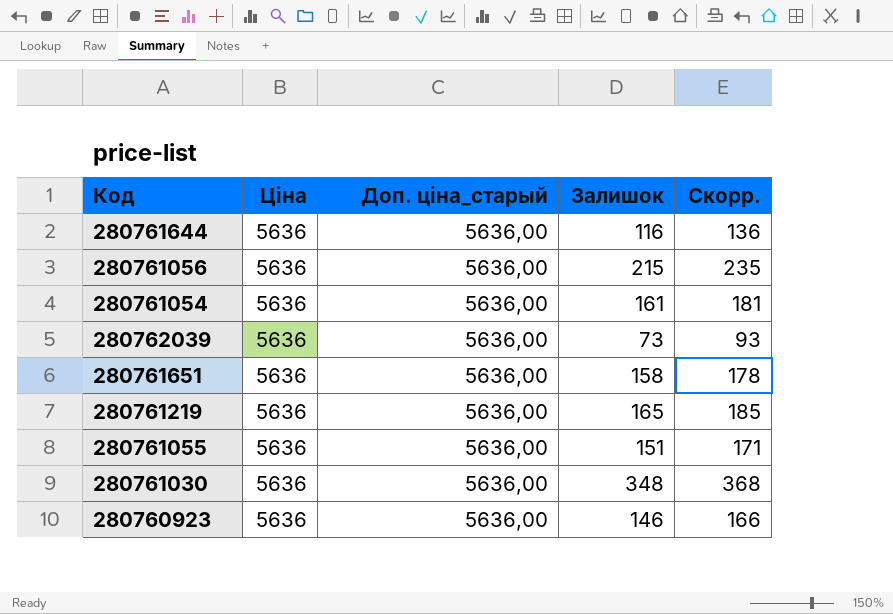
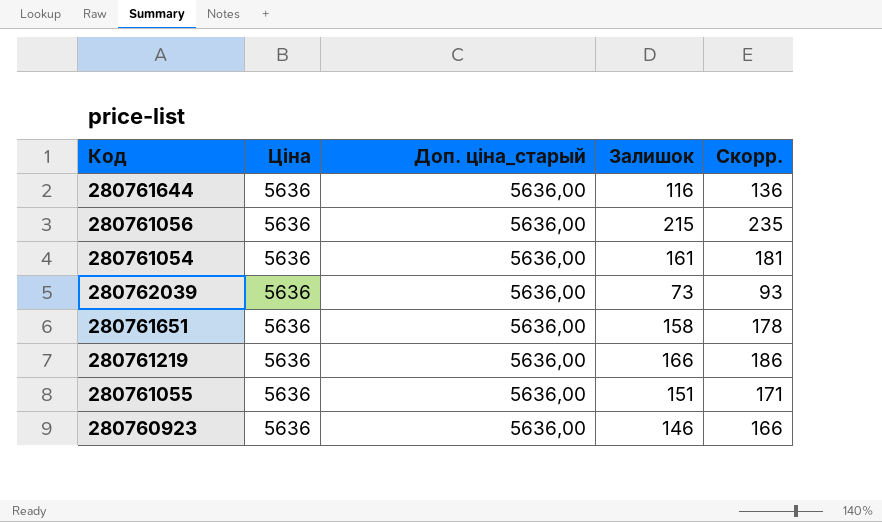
row 280761030: 5636 | 5636,00 | 348 | 368 -> none
280761219 | Залишок: 165 -> 166
280761219 | Скорр.: 185 -> 186

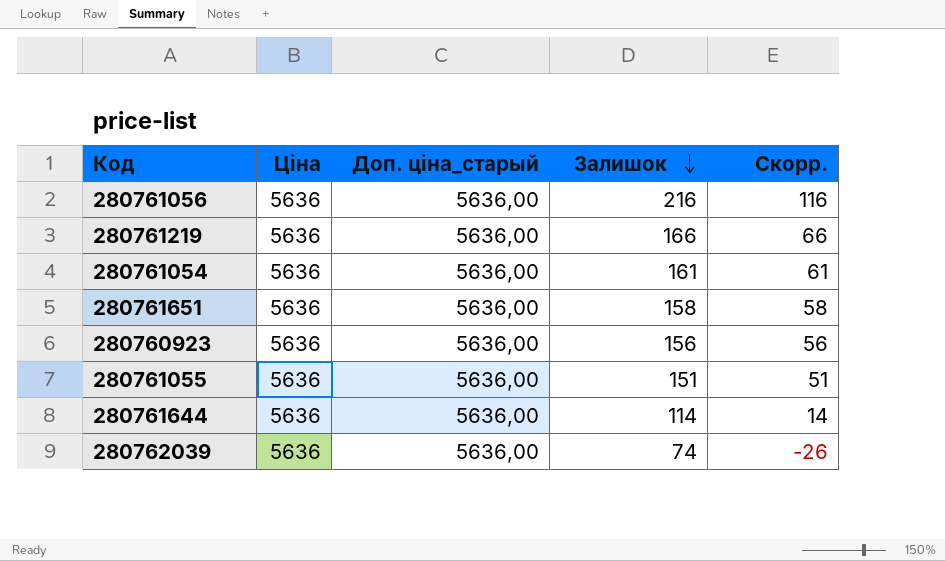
row order: none -> Залишок descending
column Скорр. | formula: [Залишок] + 20 -> [Залишок] - 100
280761056 | Залишок: 215 -> 216
280760923 | Залишок: 146 -> 156
280761644 | Залишок: 116 -> 114
280762039 | Залишок: 73 -> 74

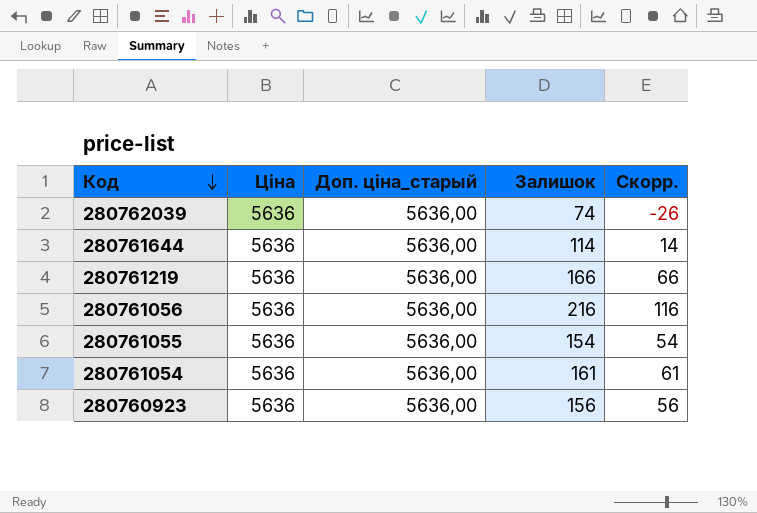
row order: Залишок descending -> Код descending
row 280761651: 5636 | 5636,00 | 158 | 58 -> none
280761055 | Залишок: 151 -> 154
280761055 | Скорр.: 51 -> 54

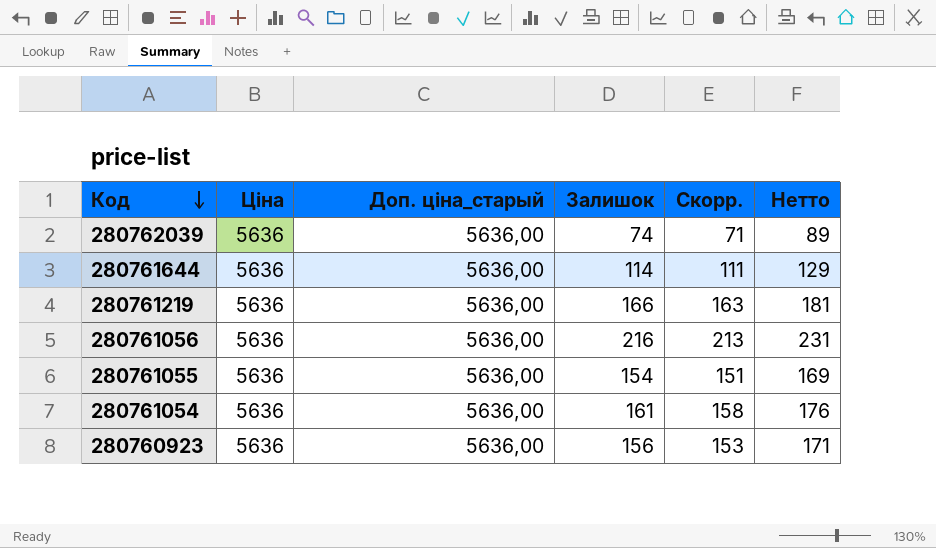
column Скорр. | formula: [Залишок] - 100 -> [Залишок] - 3
column Нетто | formula: none -> [Залишок] + 15

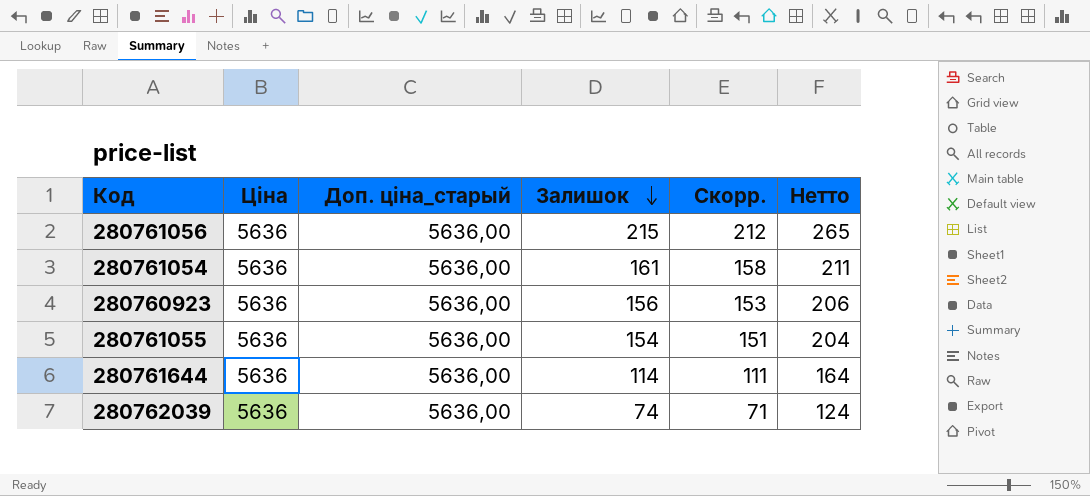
row order: Код descending -> Залишок descending
column Нетто | formula: [Залишок] + 15 -> [Залишок] + 50
row 280761219: 5636 | 5636,00 | 166 | 163 | 181 -> none
280761056 | Залишок: 216 -> 215
280761056 | Скорр.: 213 -> 212

